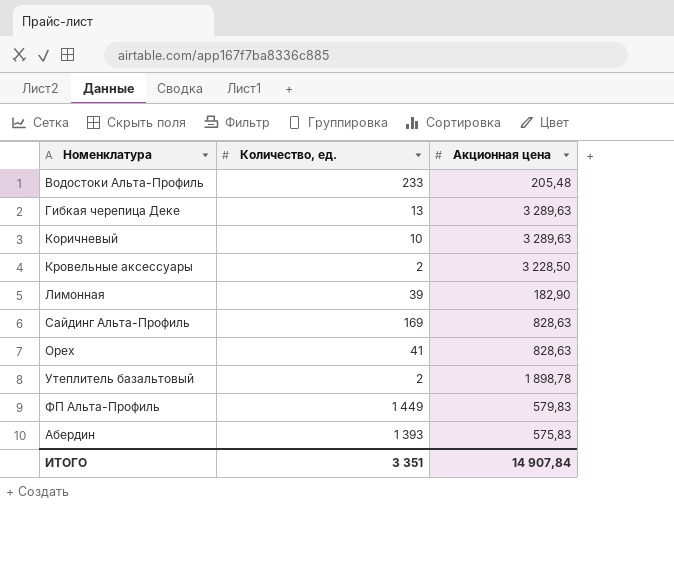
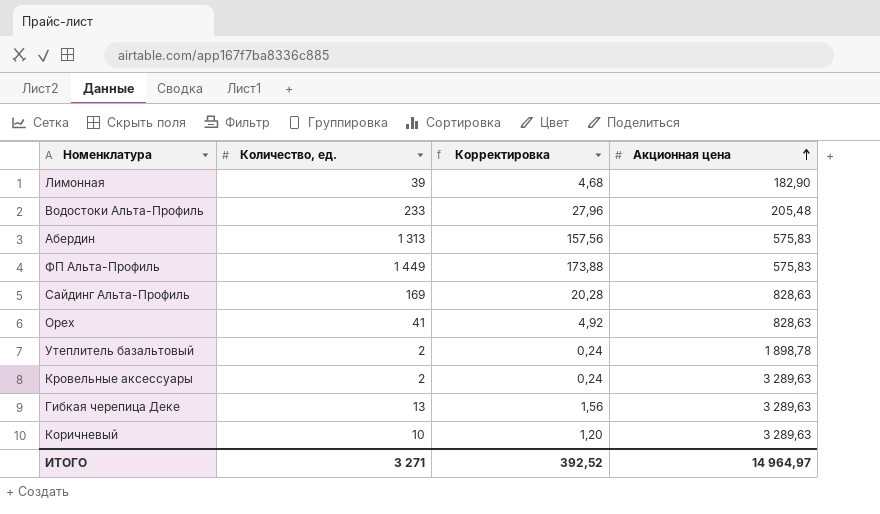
row order: none -> Акционная цена ascending
column Корректировка | formula: none -> [Количество, ед.] * 0,12
Абердин | Количество, ед.: 1 393 -> 1 313
ФП Альта-Профиль | Акционная цена: 579,83 -> 575,83
Кровельные аксессуары | Акционная цена: 3 228,50 -> 3 289,63
ИТОГО | Количество, ед.: 3 351 -> 3 271
ИТОГО | Акционная цена: 14 907,84 -> 14 964,97

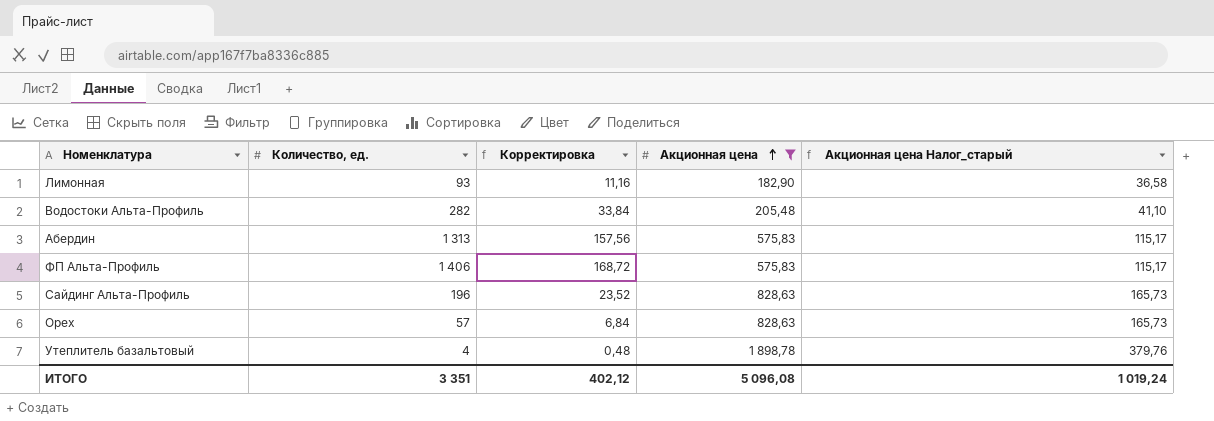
filter: none -> Акционная цена != 3 289,63
column Акционная цена Налог_старый | formula: none -> [Акционная цена] * 0,2
Лимонная | Количество, ед.: 39 -> 93
Лимонная | Корректировка: 4,68 -> 11,16
Водостоки Альта-Профиль | Количество, ед.: 233 -> 282
Водостоки Альта-Профиль | Корректировка: 27,96 -> 33,84
ФП Альта-Профиль | Количество, ед.: 1 449 -> 1 406
ФП Альта-Профиль | Корректировка: 173,88 -> 168,72
Сайдинг Альта-Профиль | Количество, ед.: 169 -> 196
Сайдинг Альта-Профиль | Корректировка: 20,28 -> 23,52
Орех | Количество, ед.: 41 -> 57
Орех | Корректировка: 4,92 -> 6,84
Утеплитель базальтовый | Количество, ед.: 2 -> 4
Утеплитель базальтовый | Корректировка: 0,24 -> 0,48
ИТОГО | Количество, ед.: 3 271 -> 3 351
ИТОГО | Корректировка: 392,52 -> 402,12
ИТОГО | Акционная цена: 14 964,97 -> 5 096,08

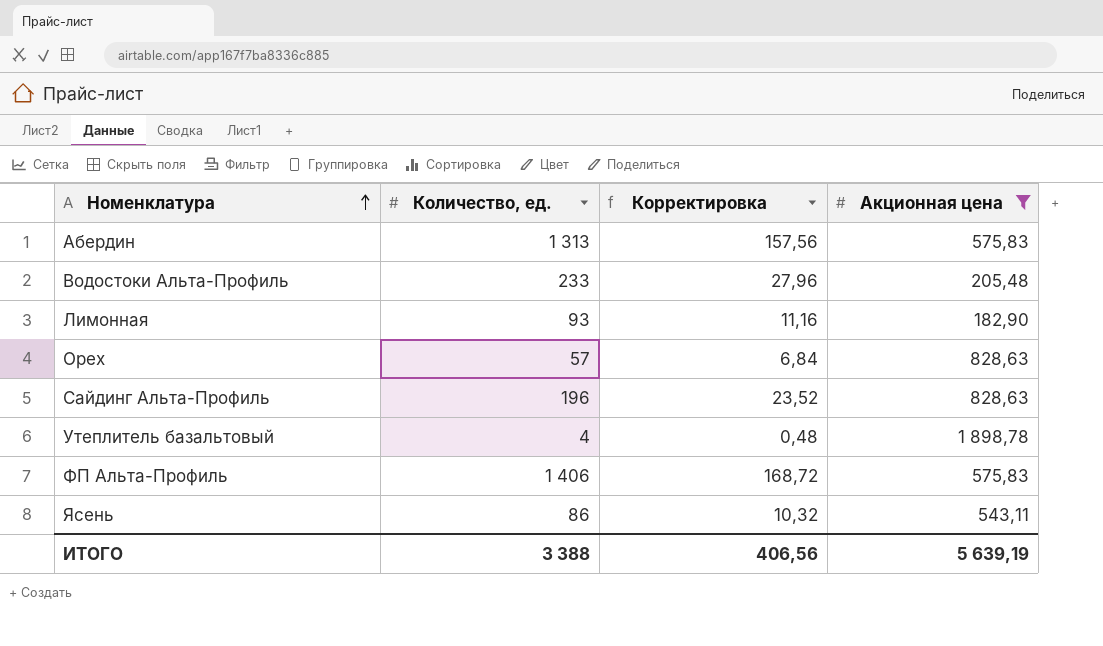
row order: Акционная цена ascending -> Номенклатура ascending
column Акционная цена Налог_старый | formula: [Акционная цена] * 0,2 -> none
Водостоки Альта-Профиль | Количество, ед.: 282 -> 233
Водостоки Альта-Профиль | Корректировка: 33,84 -> 27,96
row Ясень: none -> 86 | 10,32 | 543,11
ИТОГО | Количество, ед.: 3 351 -> 3 388
ИТОГО | Корректировка: 402,12 -> 406,56
ИТОГО | Акционная цена: 5 096,08 -> 5 639,19

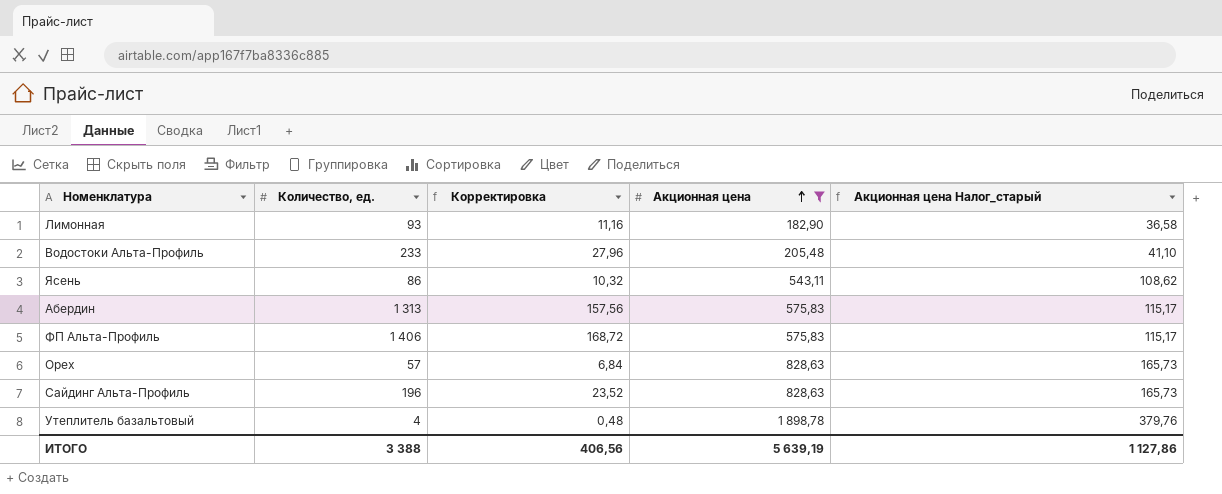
row order: Номенклатура ascending -> Акционная цена ascending
column Акционная цена Налог_старый | formula: none -> [Акционная цена] * 0,2

